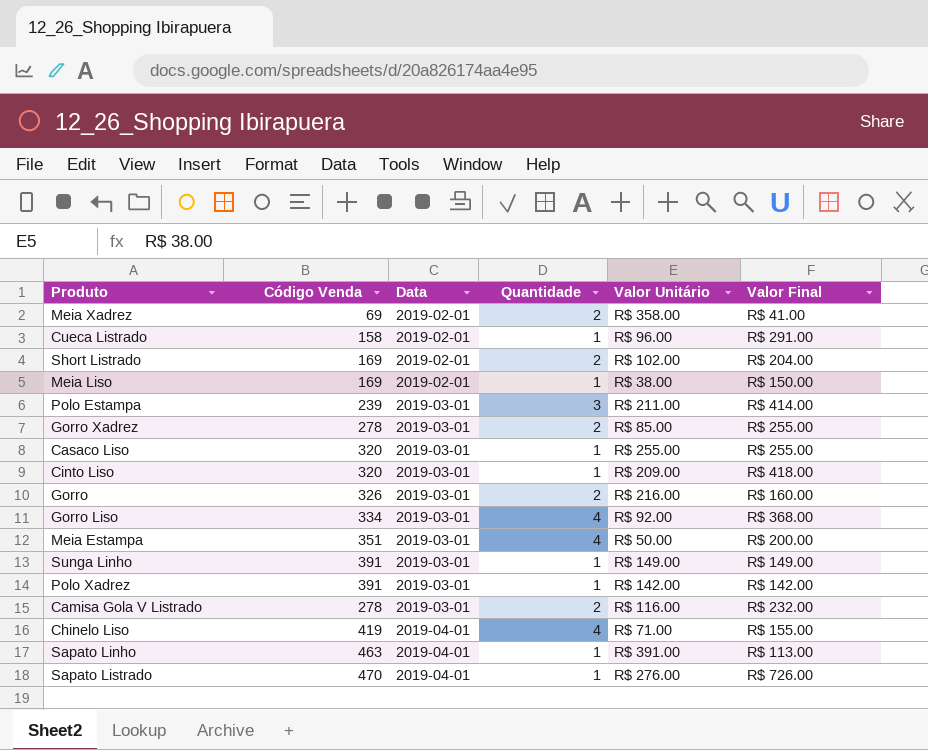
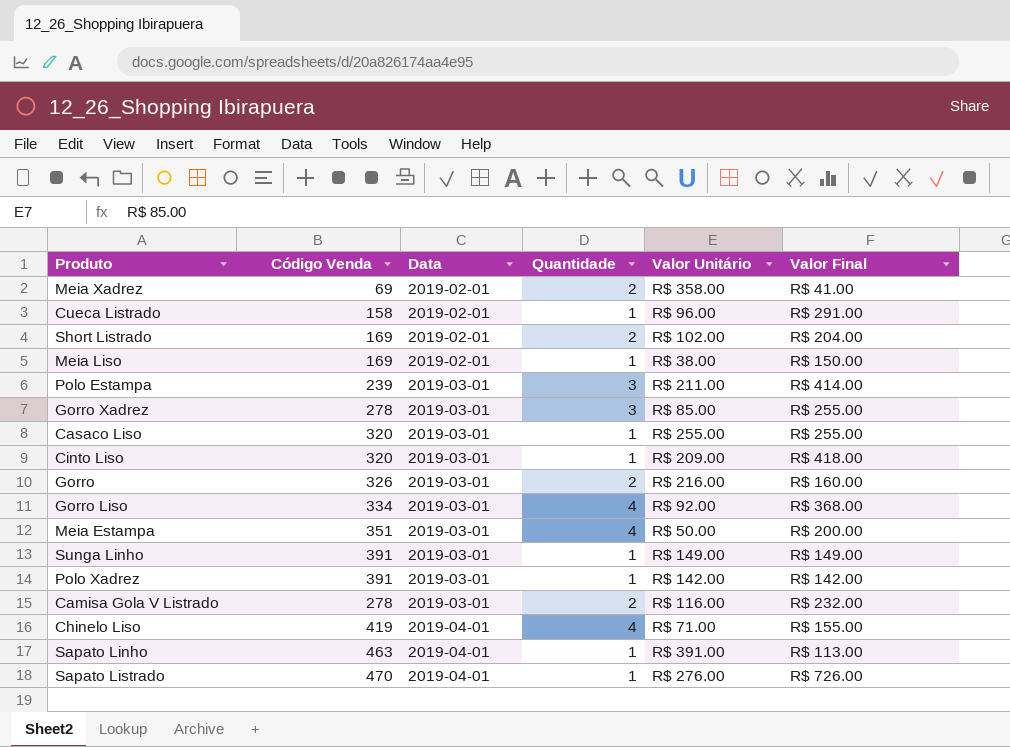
Gorro Xadrez | Quantidade: 2 -> 3

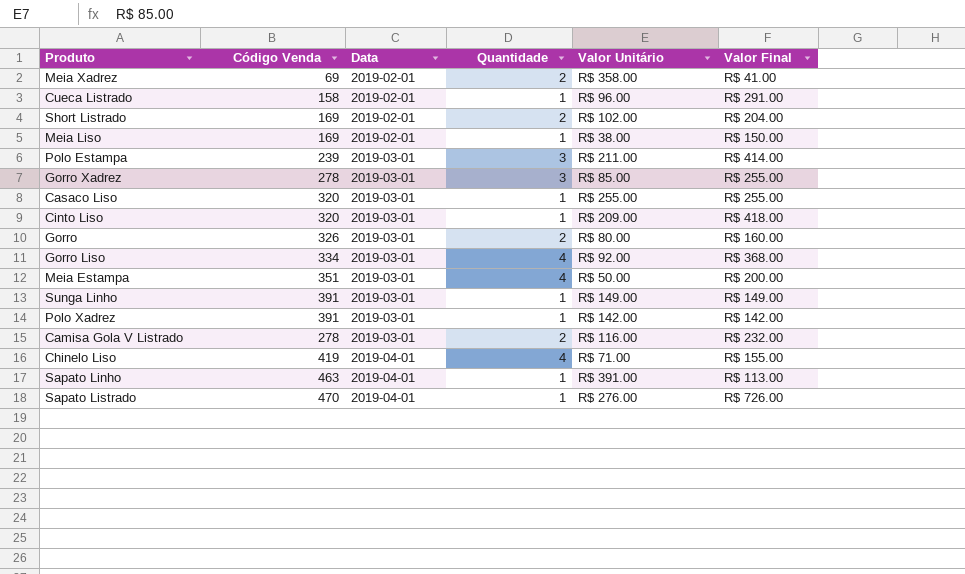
Gorro | Valor Unitário: R$ 216.00 -> R$ 80.00

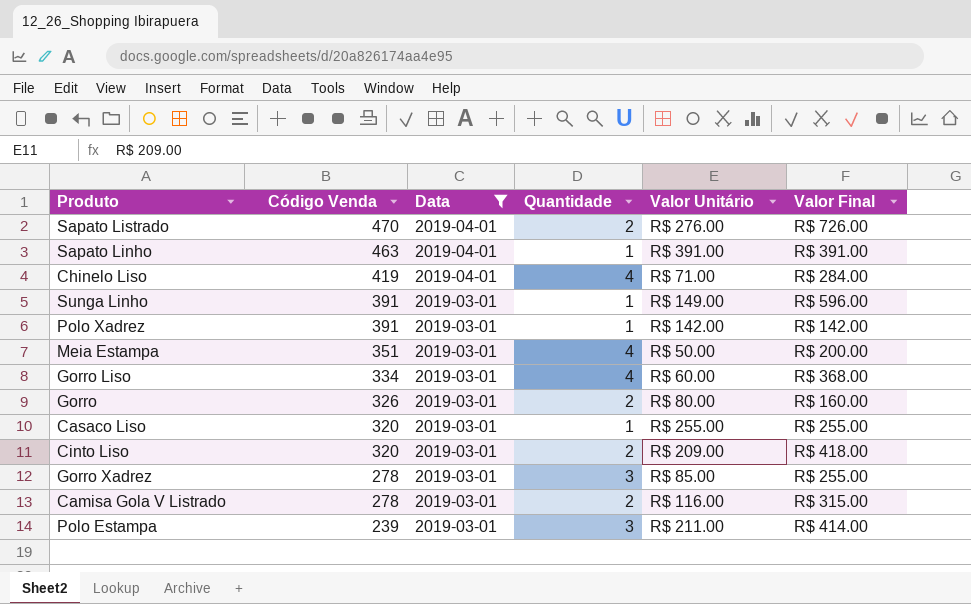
filter: none -> Data != 2019-02-01
row order: Data ascending -> Código Venda descending
Sapato Listrado | Quantidade: 1 -> 2
Sapato Linho | Valor Final: R$ 113.00 -> R$ 391.00
Chinelo Liso | Valor Final: R$ 155.00 -> R$ 284.00
Sunga Linho | Valor Final: R$ 149.00 -> R$ 596.00
Gorro Liso | Valor Unitário: R$ 92.00 -> R$ 60.00
Cinto Liso | Quantidade: 1 -> 2
Camisa Gola V Listrado | Valor Final: R$ 232.00 -> R$ 315.00

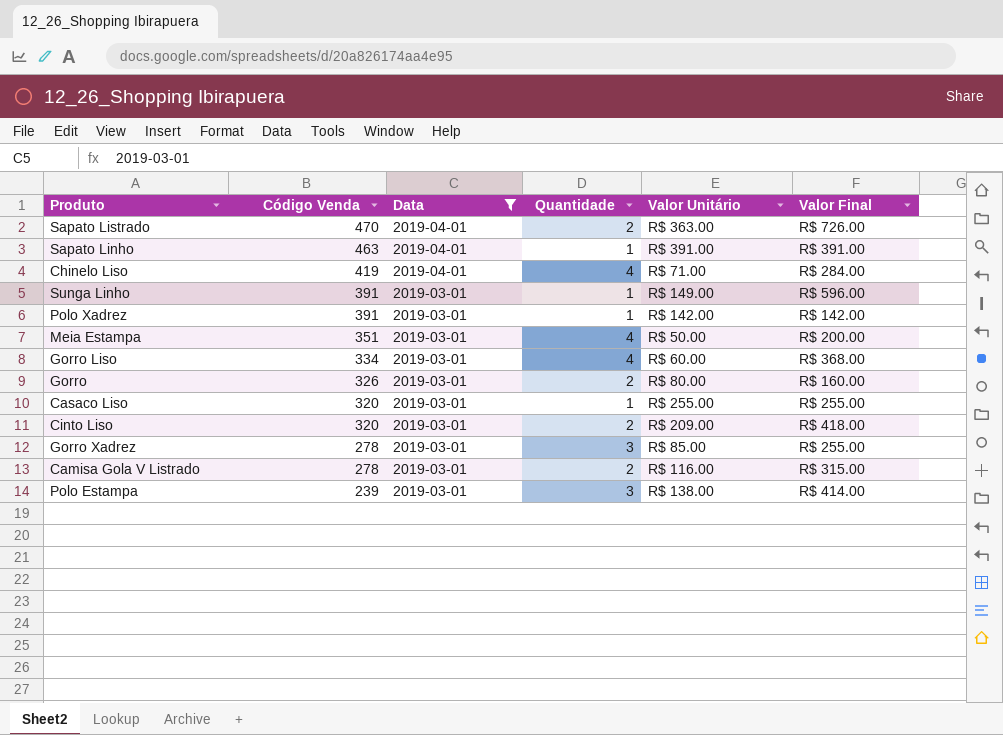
Sapato Listrado | Valor Unitário: R$ 276.00 -> R$ 363.00
Polo Estampa | Valor Unitário: R$ 211.00 -> R$ 138.00

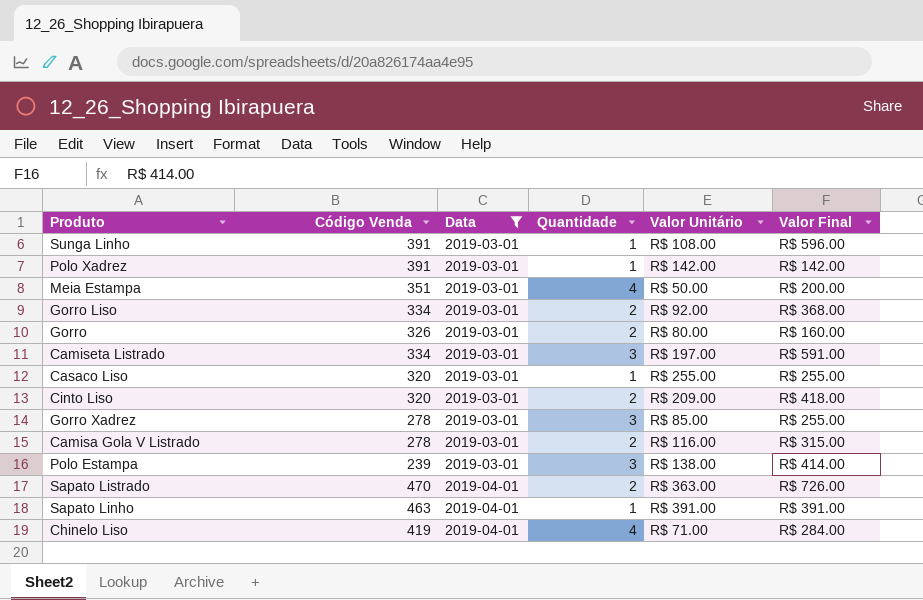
row order: Código Venda descending -> Data ascending
Sunga Linho | Valor Unitário: R$ 149.00 -> R$ 108.00
Gorro Liso | Quantidade: 4 -> 2
Gorro Liso | Valor Unitário: R$ 60.00 -> R$ 92.00
row Camiseta Listrado: none -> 334 | 2019-03-01 | 3 | R$ 197.00 | R$ 591.00

